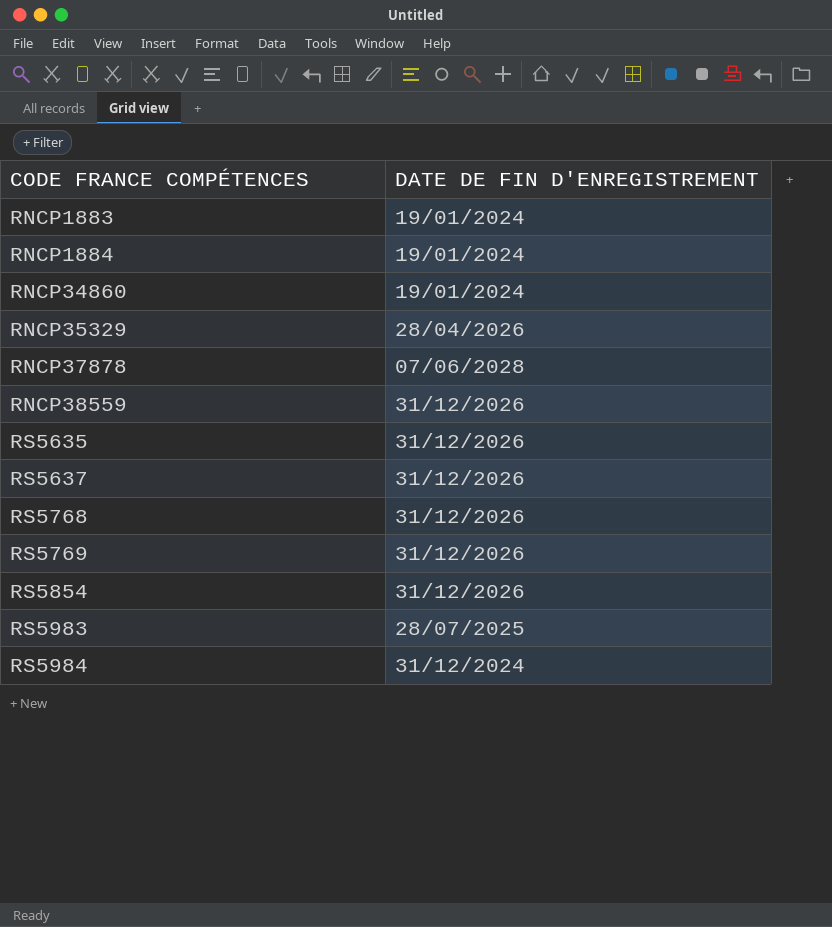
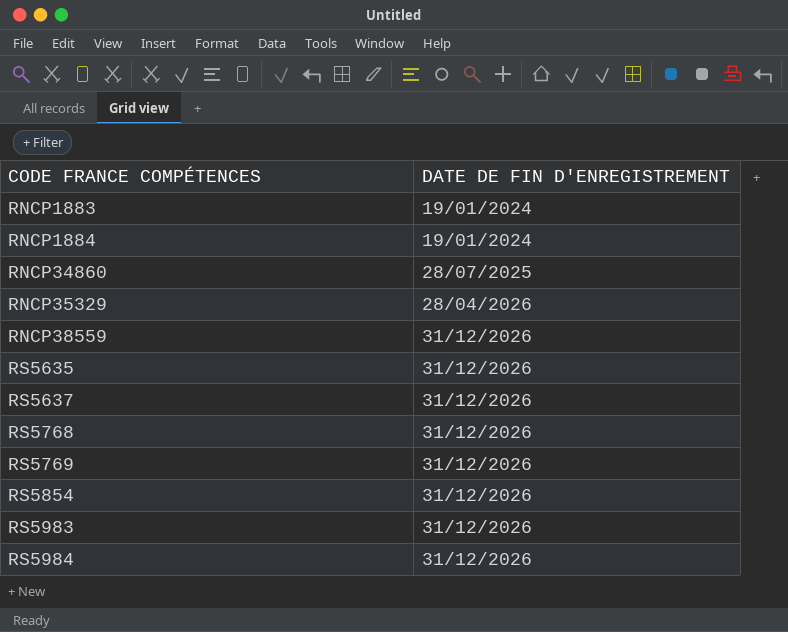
row RNCP37878: 07/06/2028 -> none
RNCP34860 | DATE DE FIN D'ENREGISTREMENT: 19/01/2024 -> 28/07/2025
RS5983 | DATE DE FIN D'ENREGISTREMENT: 28/07/2025 -> 31/12/2026
RS5984 | DATE DE FIN D'ENREGISTREMENT: 31/12/2024 -> 31/12/2026

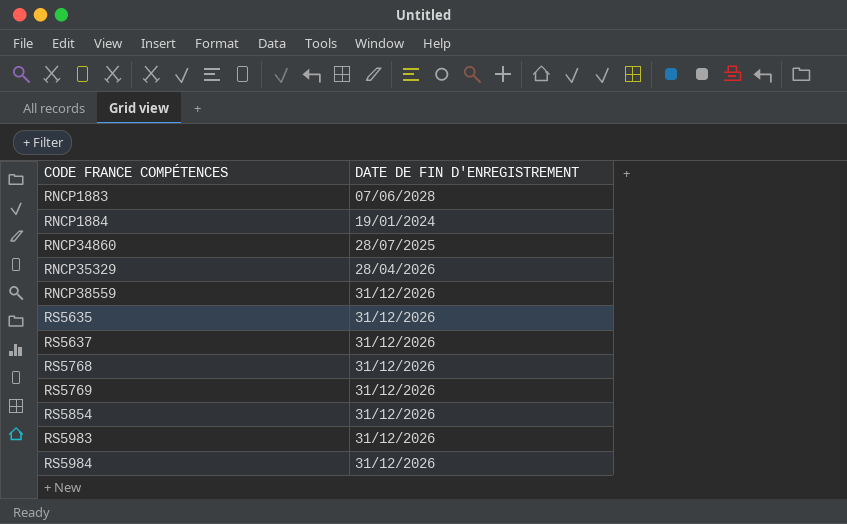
RNCP1883 | DATE DE FIN D'ENREGISTREMENT: 19/01/2024 -> 07/06/2028

